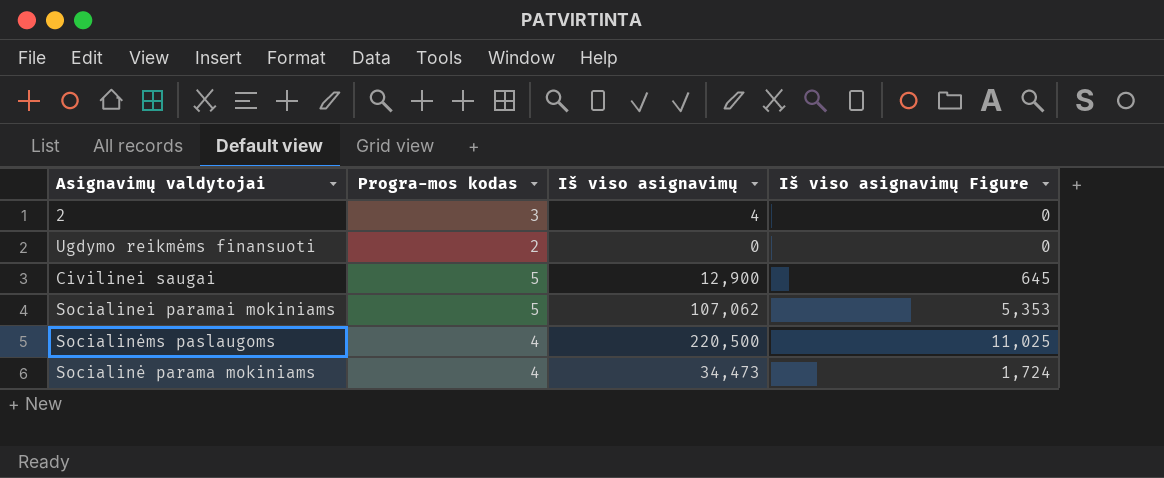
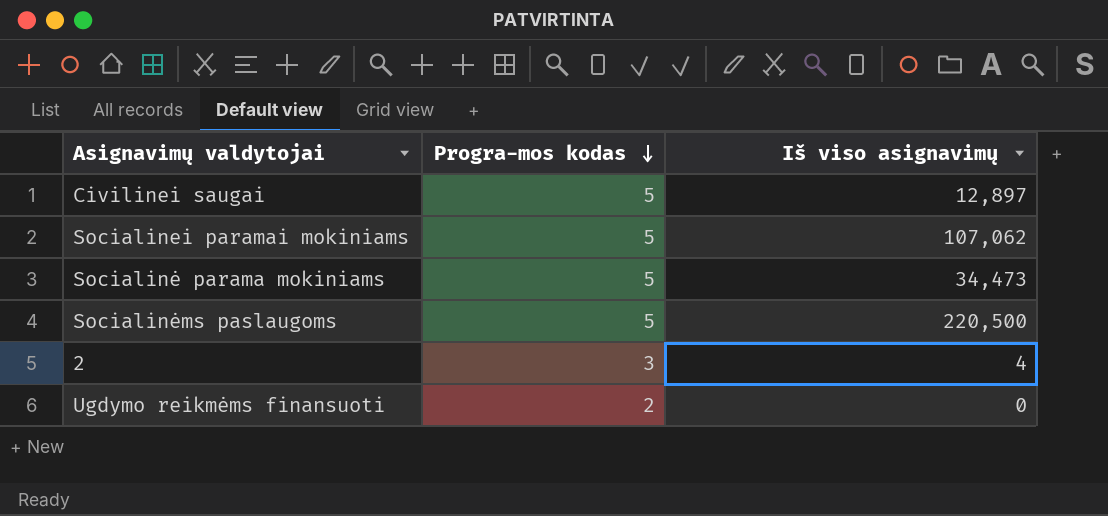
row order: none -> Progra-mos kodas descending
column Iš viso asignavimų Figure | formula: [Iš viso asignavimų] * 0.05 -> none
Civilinei saugai | Iš viso asignavimų: 12,900 -> 12,897
Socialinė parama mokiniams | Progra-mos kodas: 4 -> 5
Socialinėms paslaugoms | Progra-mos kodas: 4 -> 5

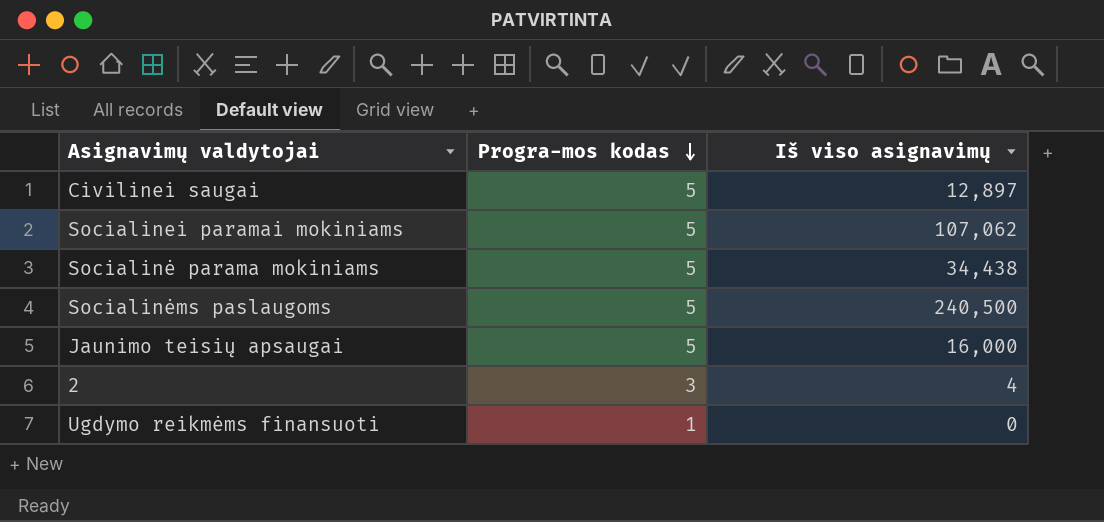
Socialinė parama mokiniams | Iš viso asignavimų: 34,473 -> 34,438
Socialinėms paslaugoms | Iš viso asignavimų: 220,500 -> 240,500
row Jaunimo teisių apsaugai: none -> 5 | 16,000
Ugdymo reikmėms finansuoti | Progra-mos kodas: 2 -> 1

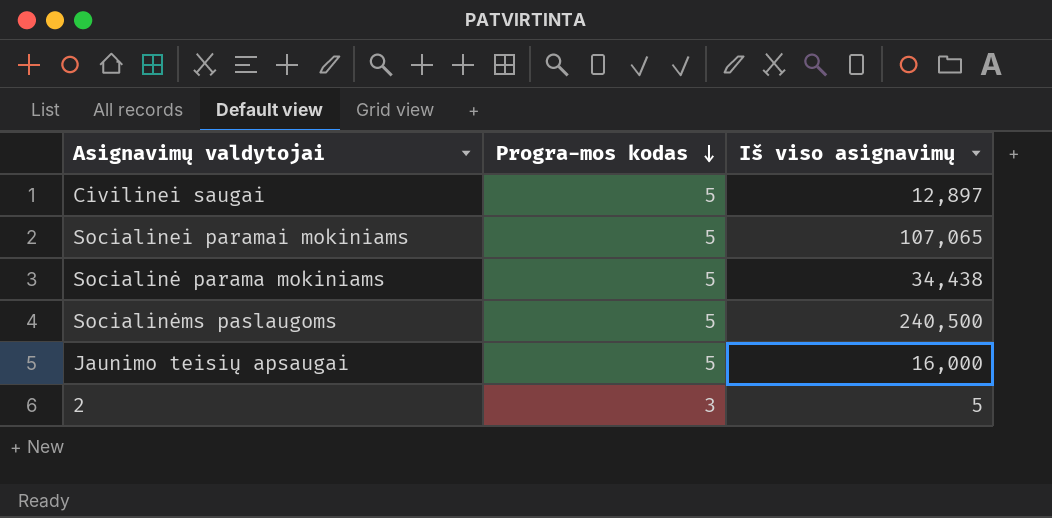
row Ugdymo reikmėms finansuoti: 1 | 0 -> none
Socialinei paramai mokiniams | Iš viso asignavimų: 107,062 -> 107,065
2 | Iš viso asignavimų: 4 -> 5

